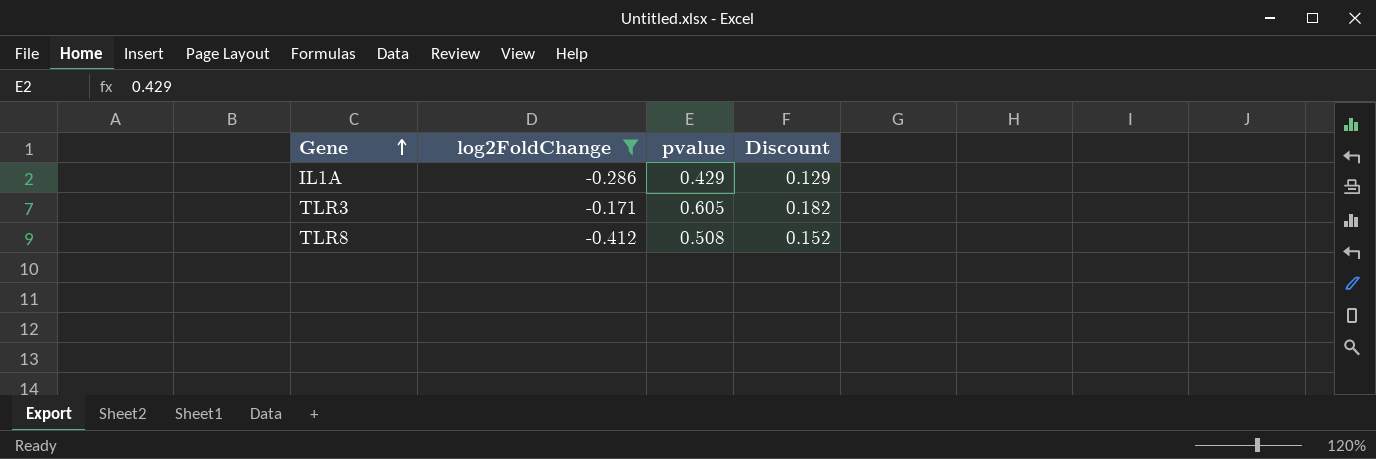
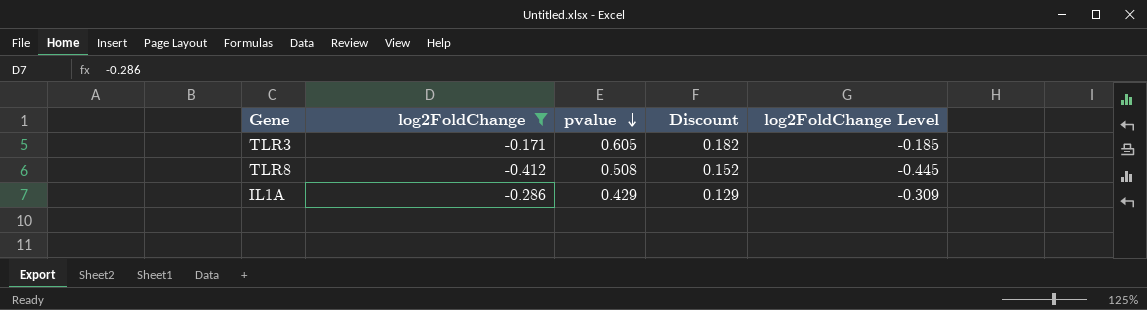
row order: Gene ascending -> pvalue descending
column log2FoldChange Level | formula: none -> [log2FoldChange] * 1.08

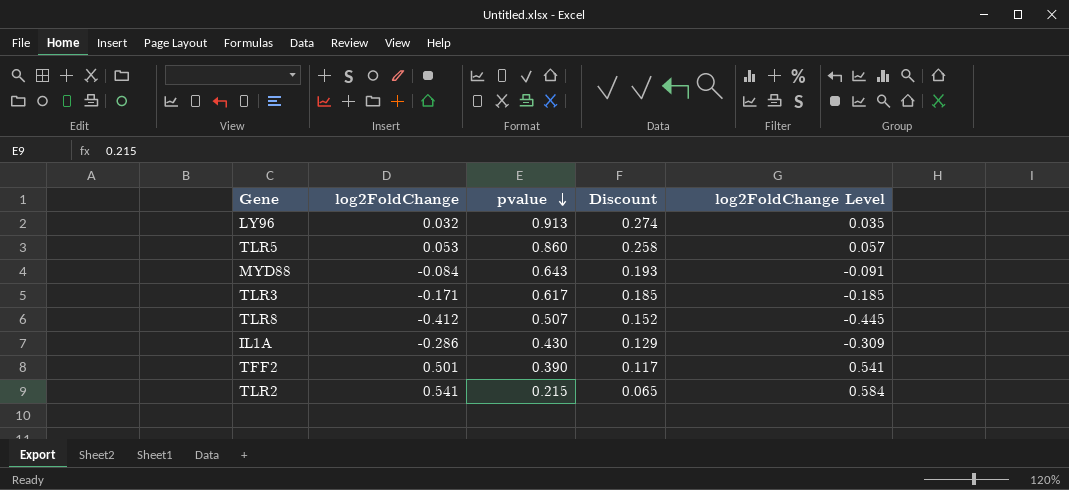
filter: log2FoldChange <= -0.171 -> none
TLR3 | pvalue: 0.605 -> 0.617
TLR3 | Discount: 0.182 -> 0.185
TLR8 | pvalue: 0.508 -> 0.507
IL1A | pvalue: 0.429 -> 0.430

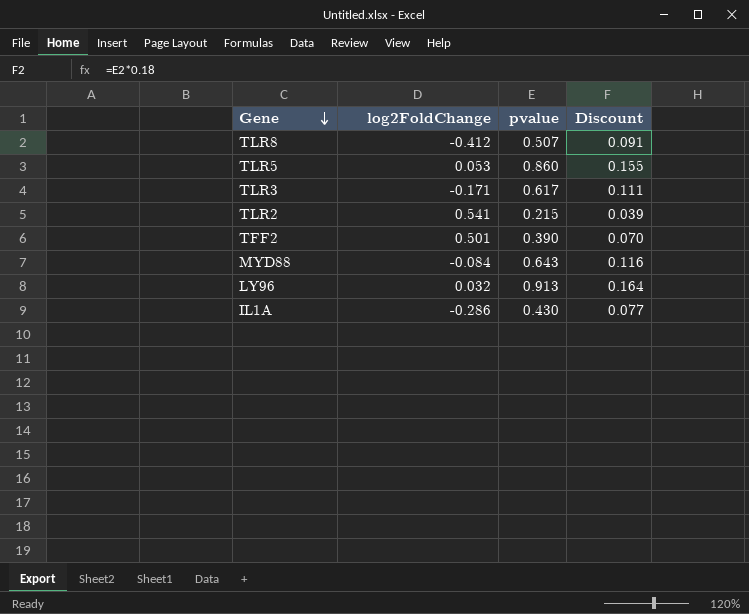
row order: pvalue descending -> Gene descending
column log2FoldChange Level | formula: [log2FoldChange] * 1.08 -> none
column Discount | formula: [pvalue] * 0.3 -> [pvalue] * 0.18

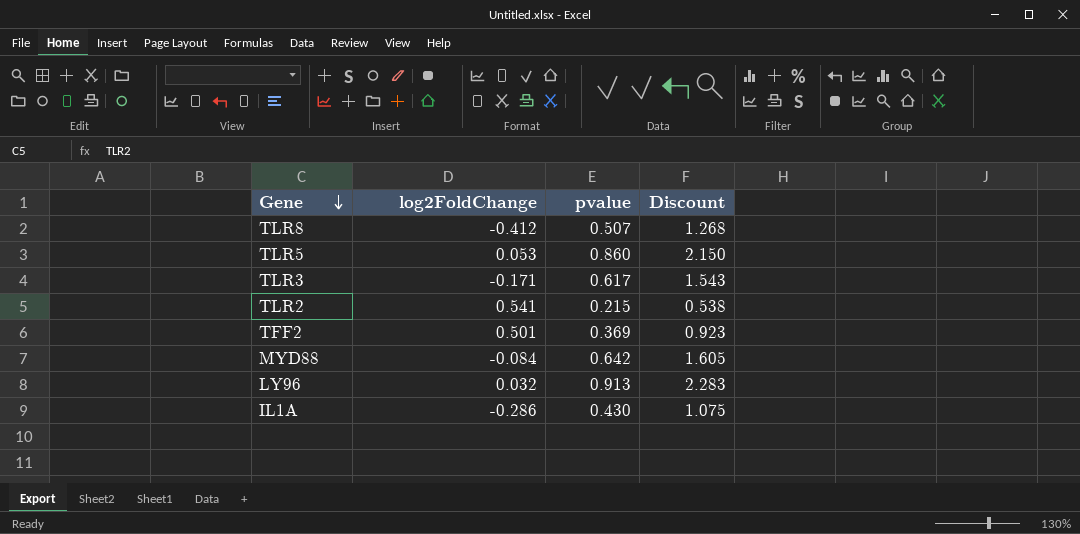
column Discount | formula: [pvalue] * 0.18 -> [pvalue] * 2.5
TFF2 | pvalue: 0.390 -> 0.369
MYD88 | pvalue: 0.643 -> 0.642

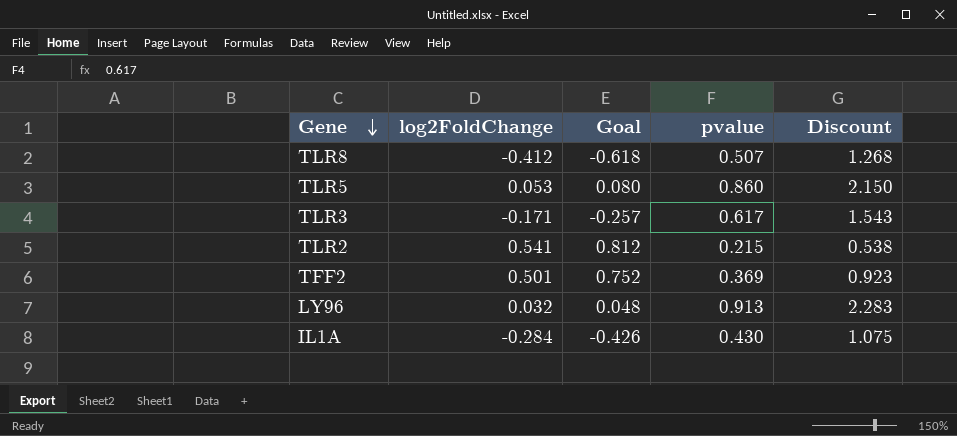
column Goal | formula: none -> [log2FoldChange] * 1.5
row MYD88: -0.084 | 0.642 | 1.605 -> none
IL1A | log2FoldChange: -0.286 -> -0.284

